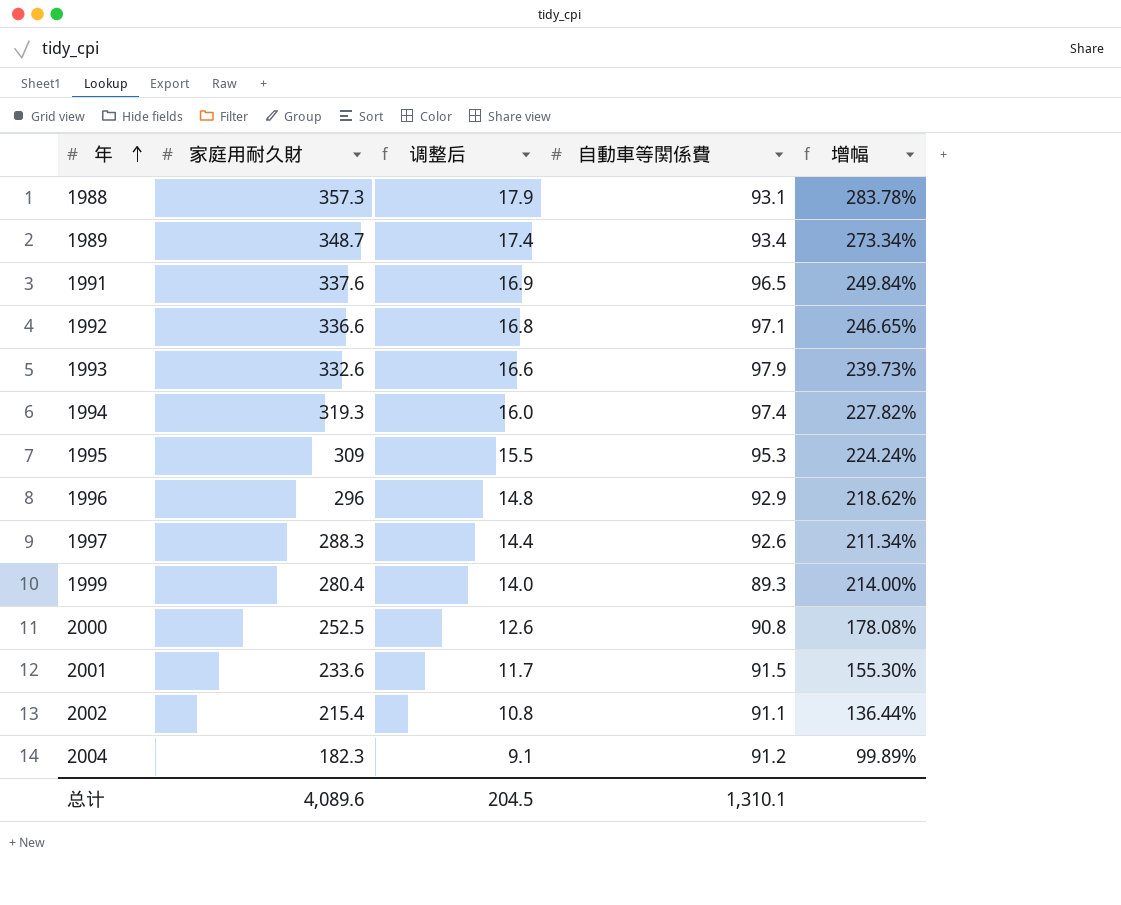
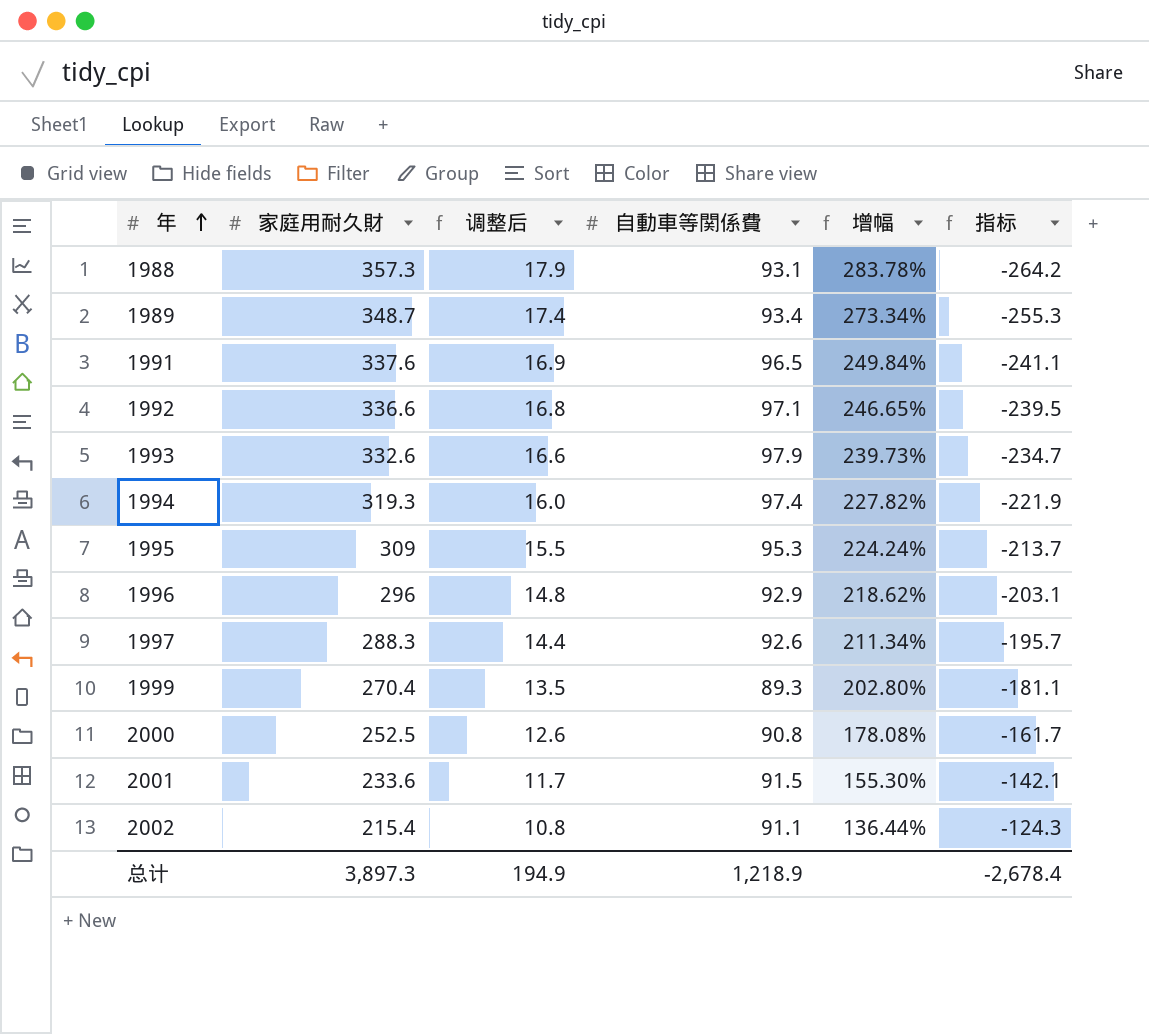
column 指标 | formula: none -> [自動車等関係費] - [家庭用耐久財]
row 2004: 182.3 | 9.1 | 91.2 | 99.89% -> none
1999 | 家庭用耐久財: 280.4 -> 270.4
1999 | 调整后: 14.0 -> 13.5
1999 | 增幅: 214.00% -> 202.80%
总计 | 家庭用耐久財: 4,089.6 -> 3,897.3
总计 | 调整后: 204.5 -> 194.9
总计 | 自動車等関係費: 1,310.1 -> 1,218.9

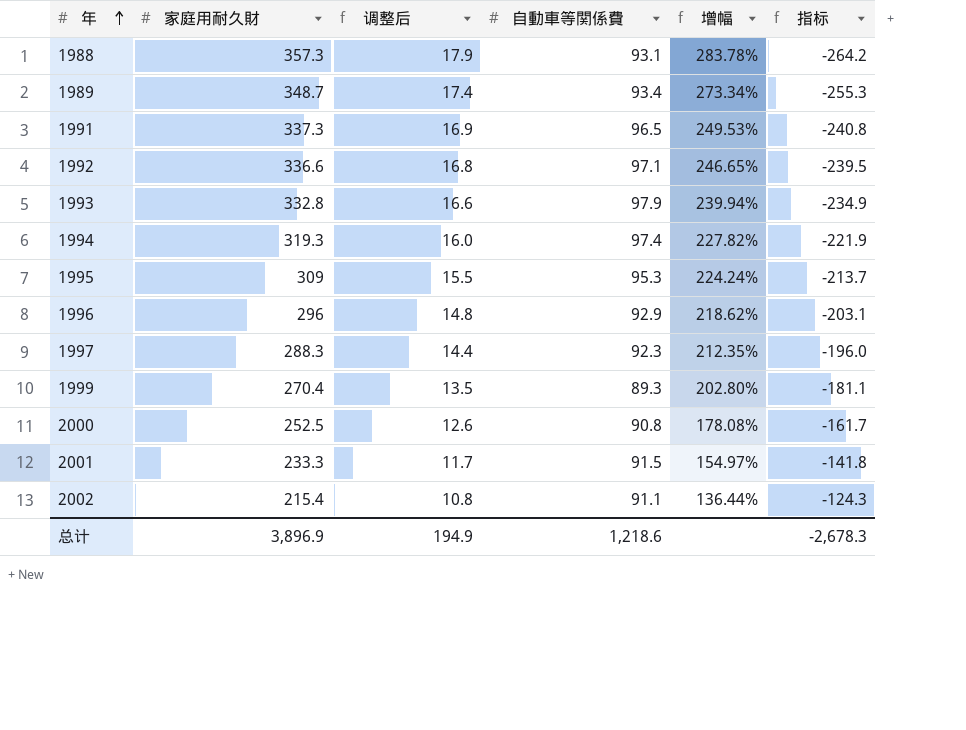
1991 | 家庭用耐久財: 337.6 -> 337.3
1991 | 增幅: 249.84% -> 249.53%
1991 | 指标: -241.1 -> -240.8
1993 | 家庭用耐久財: 332.6 -> 332.8
1993 | 增幅: 239.73% -> 239.94%
1993 | 指标: -234.7 -> -234.9
1997 | 自動車等関係費: 92.6 -> 92.3
1997 | 增幅: 211.34% -> 212.35%
1997 | 指标: -195.7 -> -196.0
2001 | 家庭用耐久財: 233.6 -> 233.3
2001 | 增幅: 155.30% -> 154.97%
2001 | 指标: -142.1 -> -141.8
总计 | 家庭用耐久財: 3,897.3 -> 3,896.9
总计 | 自動車等関係費: 1,218.9 -> 1,218.6
总计 | 指标: -2,678.4 -> -2,678.3

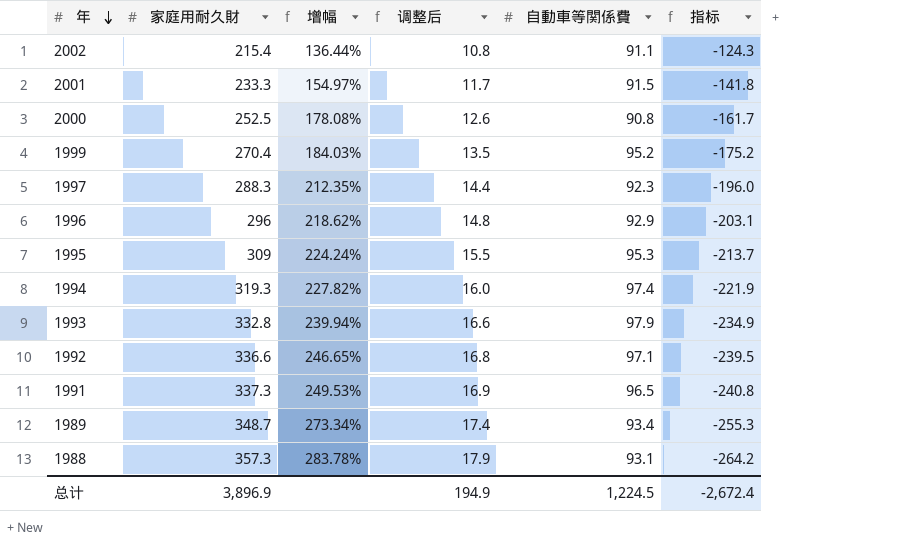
row order: 年 ascending -> 年 descending
column 增幅 | position: 5 -> 3
1999 | 增幅: 202.80% -> 184.03%
1999 | 自動車等関係費: 89.3 -> 95.2
1999 | 指标: -181.1 -> -175.2
总计 | 自動車等関係費: 1,218.6 -> 1,224.5
总计 | 指标: -2,678.3 -> -2,672.4

